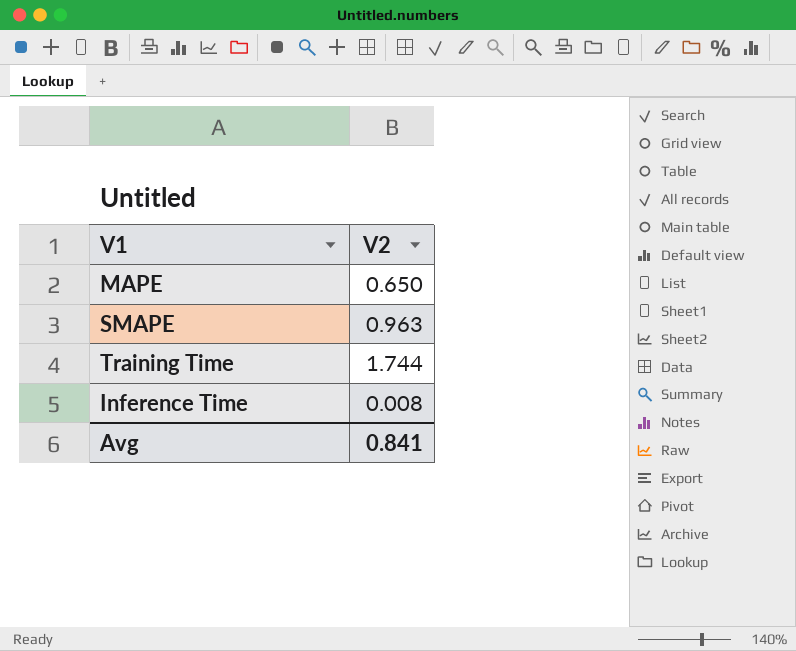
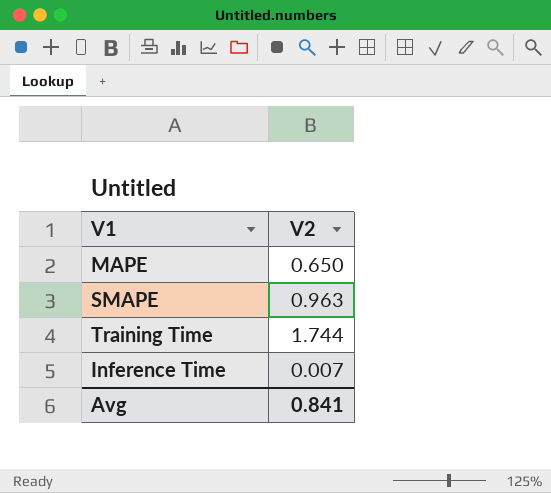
Inference Time | V2: 0.008 -> 0.007

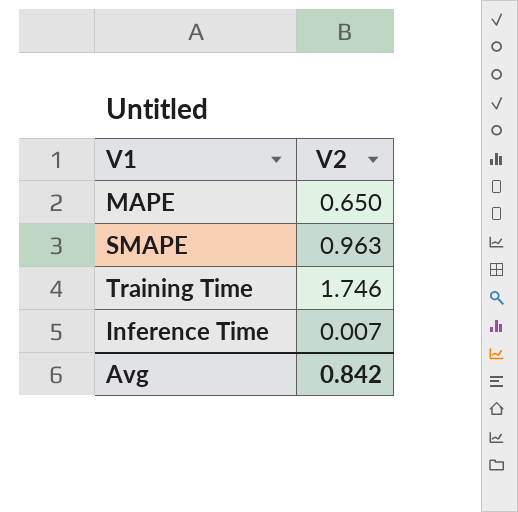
Training Time | V2: 1.744 -> 1.746
Avg | V2: 0.841 -> 0.842

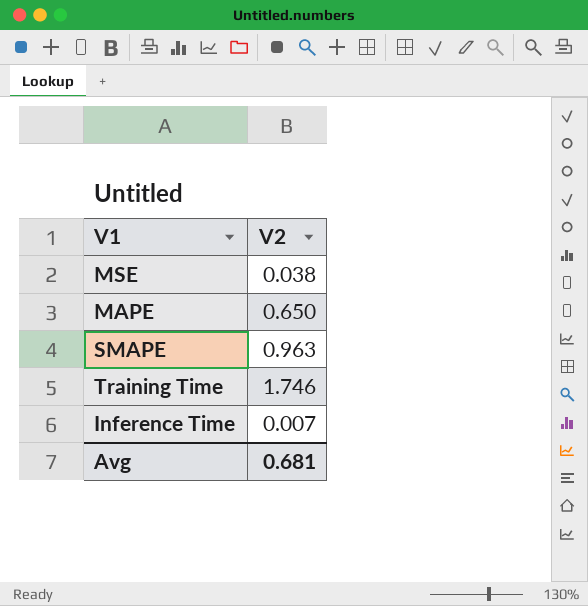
row MSE: none -> 0.038
Avg | V2: 0.842 -> 0.681

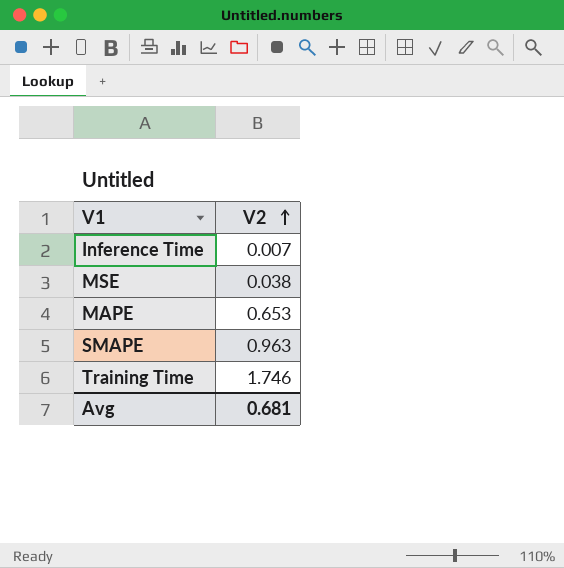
row order: none -> V2 ascending
MAPE | V2: 0.650 -> 0.653

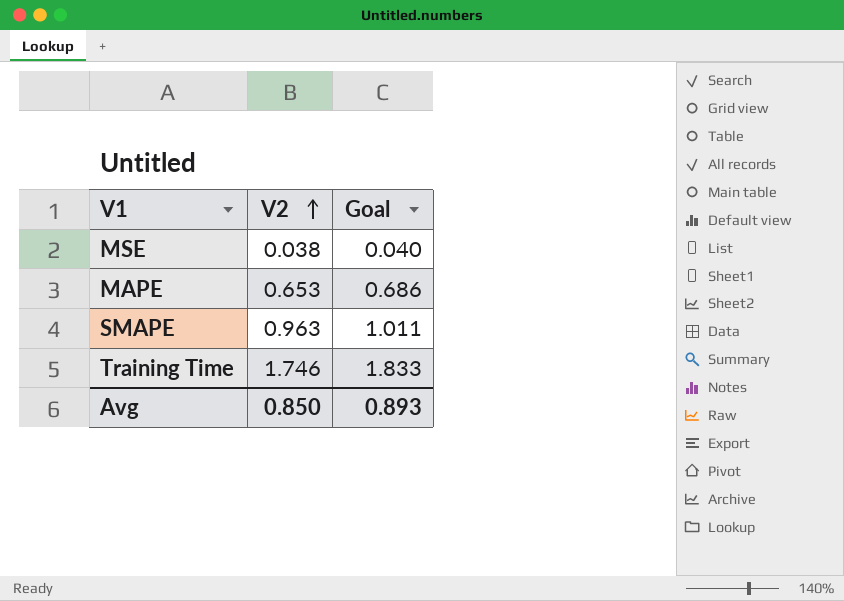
column Goal | formula: none -> [V2] * 1.05
row Inference Time: 0.007 -> none
Avg | V2: 0.681 -> 0.850

